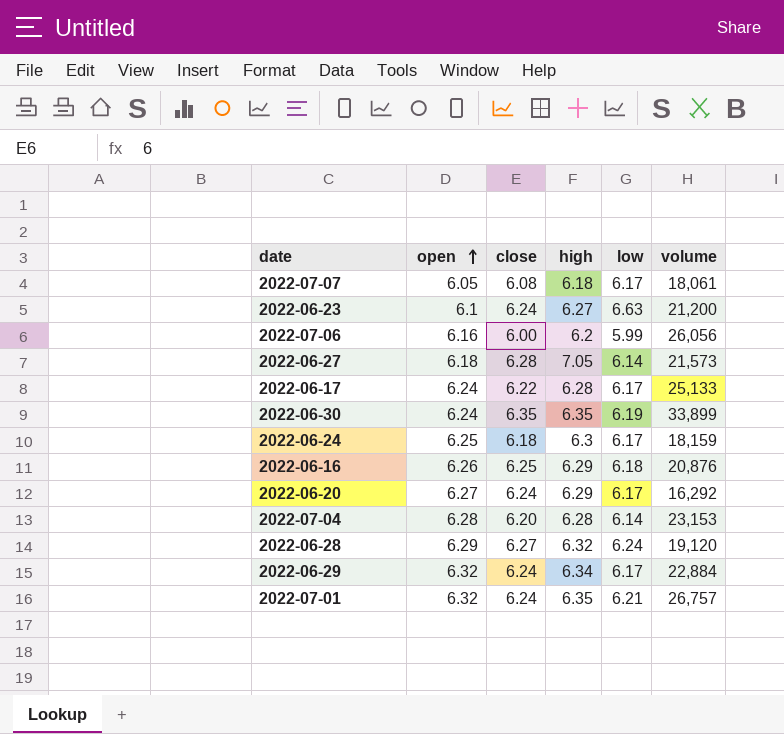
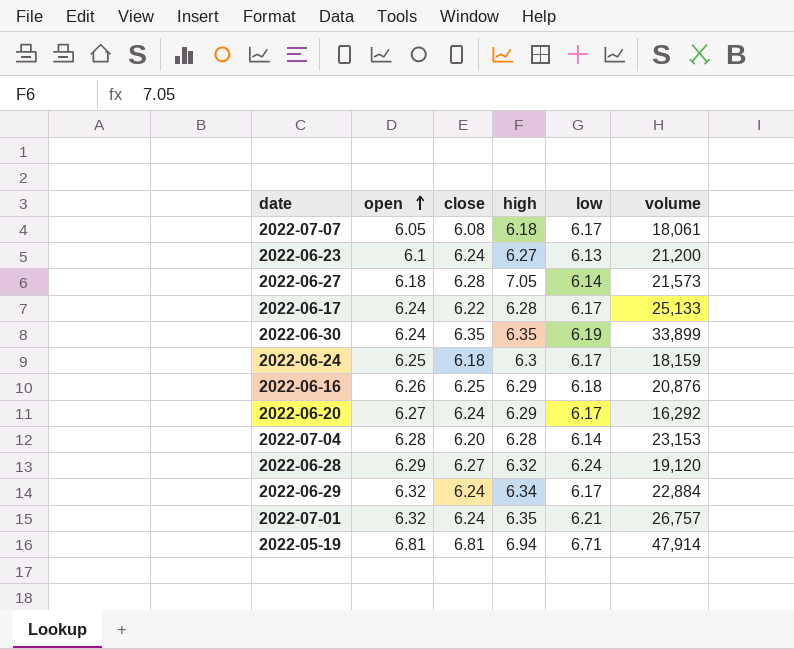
row 2022-07-06: 6.16 | 6.00 | 6.2 | 5.99 | 26,056 -> none
2022-06-23 | low: 6.63 -> 6.13
row 2022-05-19: none -> 6.81 | 6.81 | 6.94 | 6.71 | 47,914

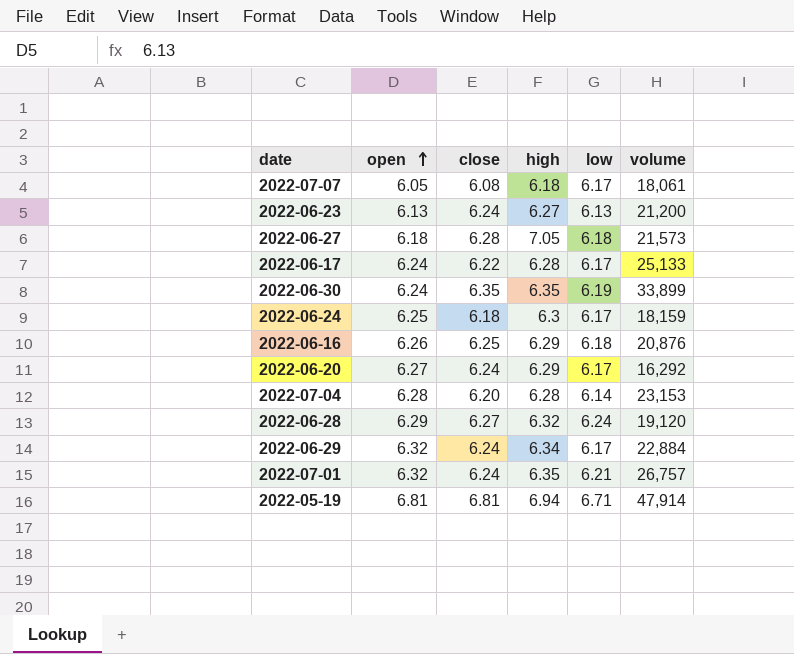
2022-06-23 | open: 6.1 -> 6.13
2022-06-27 | low: 6.14 -> 6.18

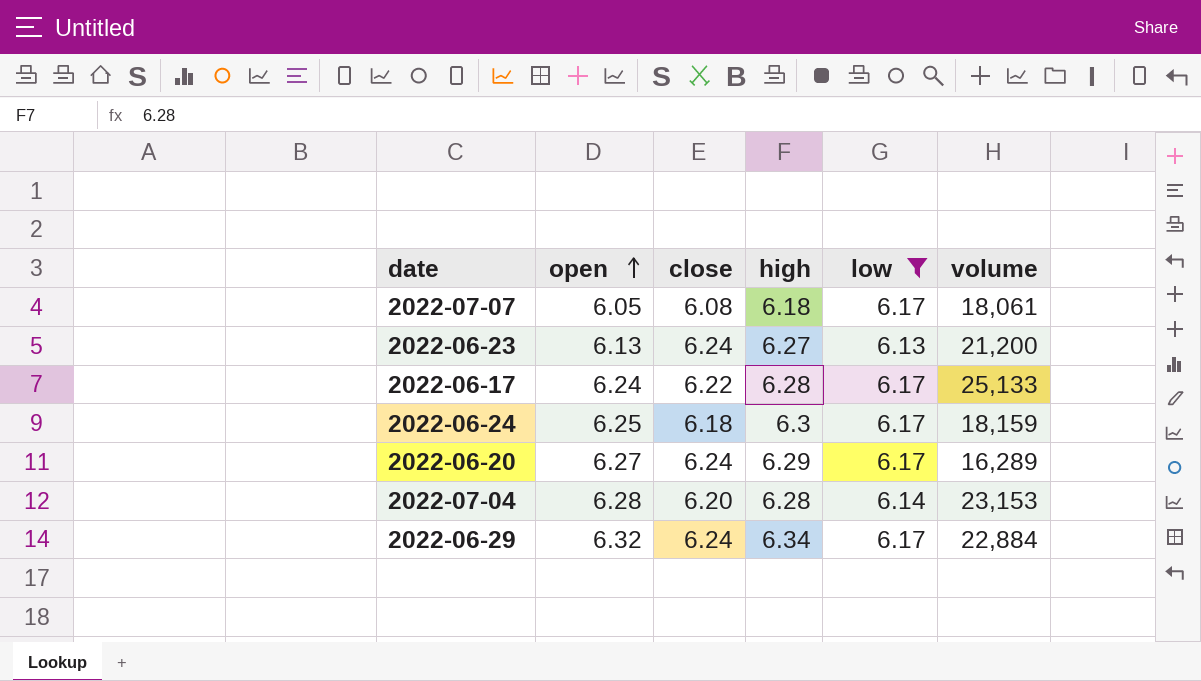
filter: none -> low <= 6.17
2022-06-20 | volume: 16,292 -> 16,289

